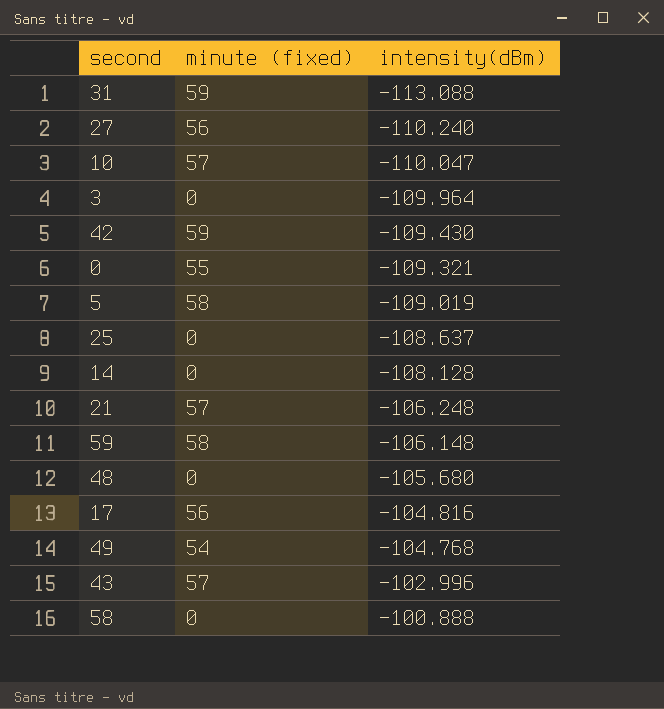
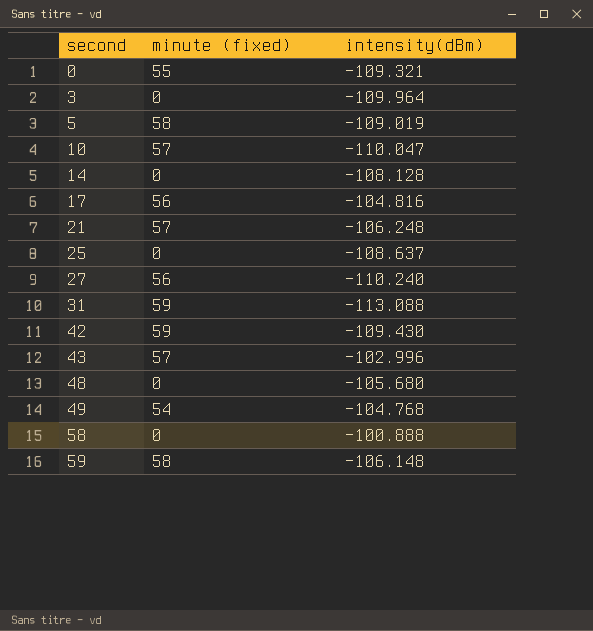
row order: intensity(dBm) ascending -> second ascending

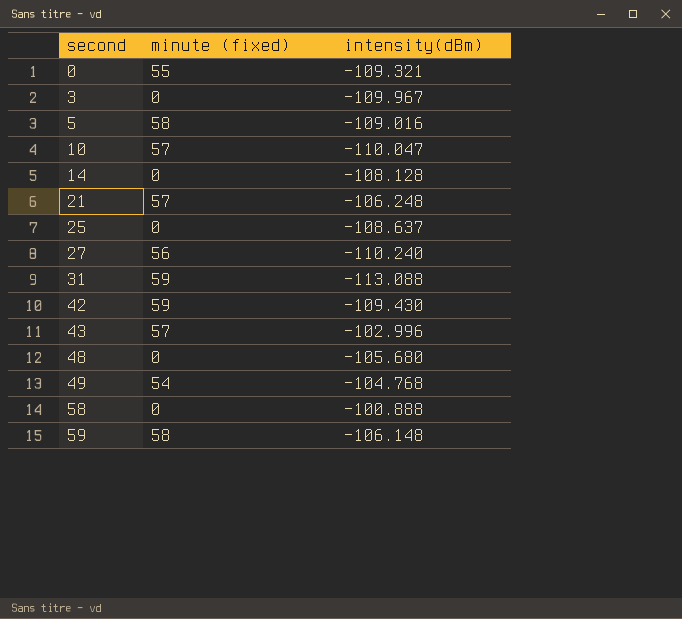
row 17: 56 | -104.816 -> none
3 | intensity(dBm): -109.964 -> -109.967
5 | intensity(dBm): -109.019 -> -109.016

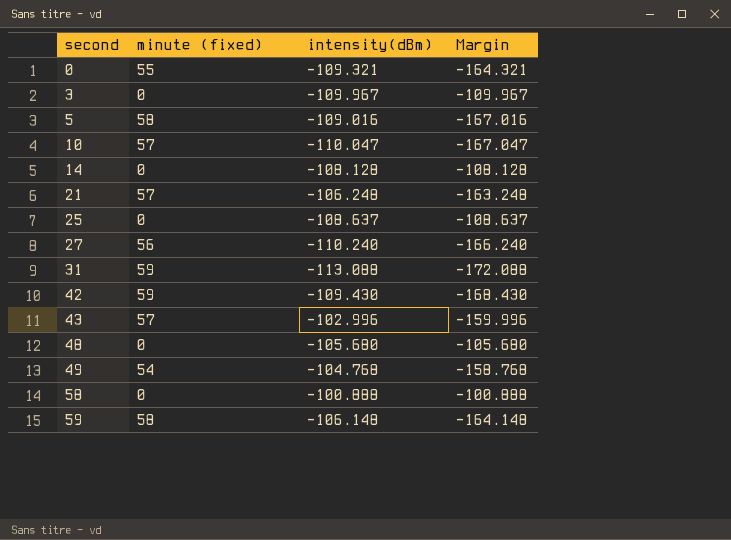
column Margin | formula: none -> [intensity(dBm)] - [minute (fixed)]

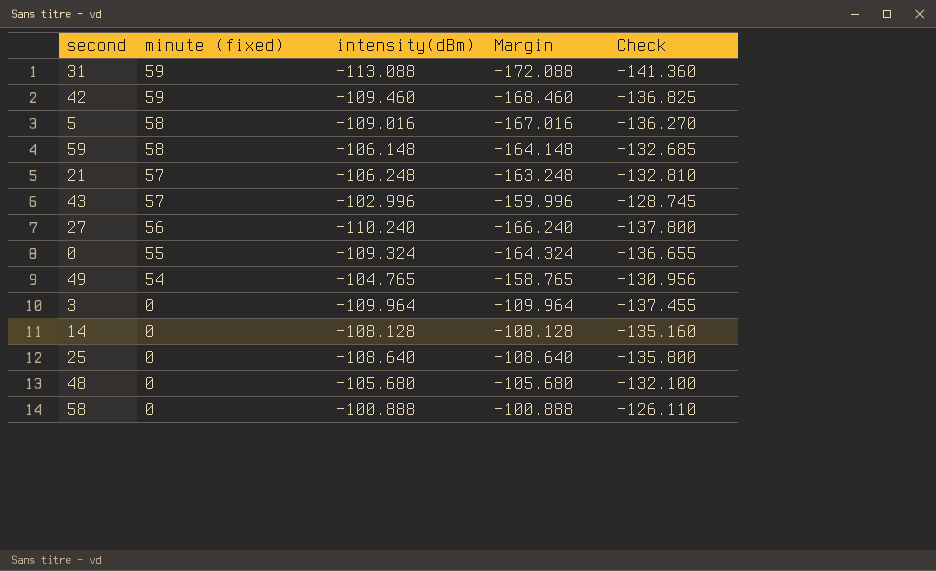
row order: second ascending -> minute (fixed) descending
column Check | formula: none -> [intensity(dBm)] * 1.25
row 10: 57 | -110.047 | -167.047 -> none
42 | intensity(dBm): -109.430 -> -109.460
42 | Margin: -168.430 -> -168.460
0 | intensity(dBm): -109.321 -> -109.324
0 | Margin: -164.321 -> -164.324
49 | intensity(dBm): -104.768 -> -104.765
49 | Margin: -158.768 -> -158.765
3 | intensity(dBm): -109.967 -> -109.964
3 | Margin: -109.967 -> -109.964
25 | intensity(dBm): -108.637 -> -108.640
25 | Margin: -108.637 -> -108.640

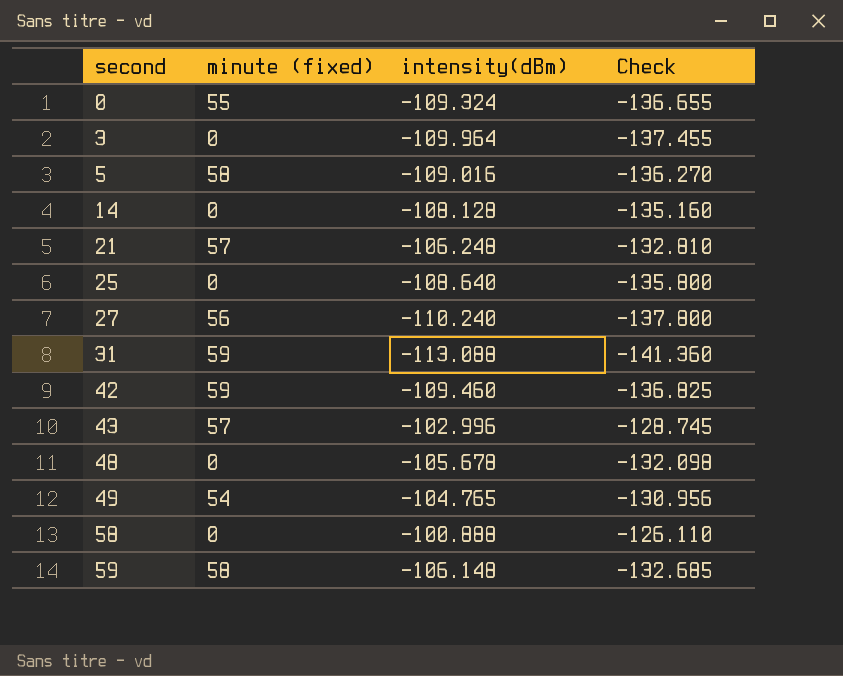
row order: minute (fixed) descending -> second ascending
column Margin | formula: [intensity(dBm)] - [minute (fixed)] -> none
48 | intensity(dBm): -105.680 -> -105.678
48 | Check: -132.100 -> -132.098

